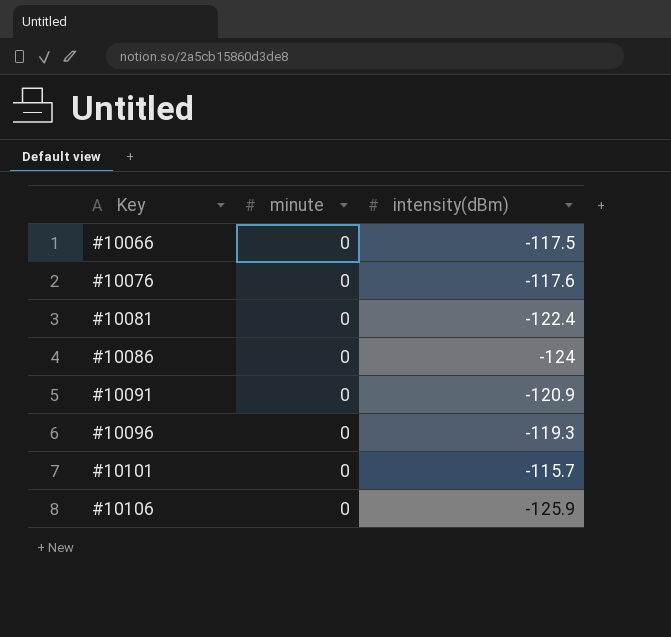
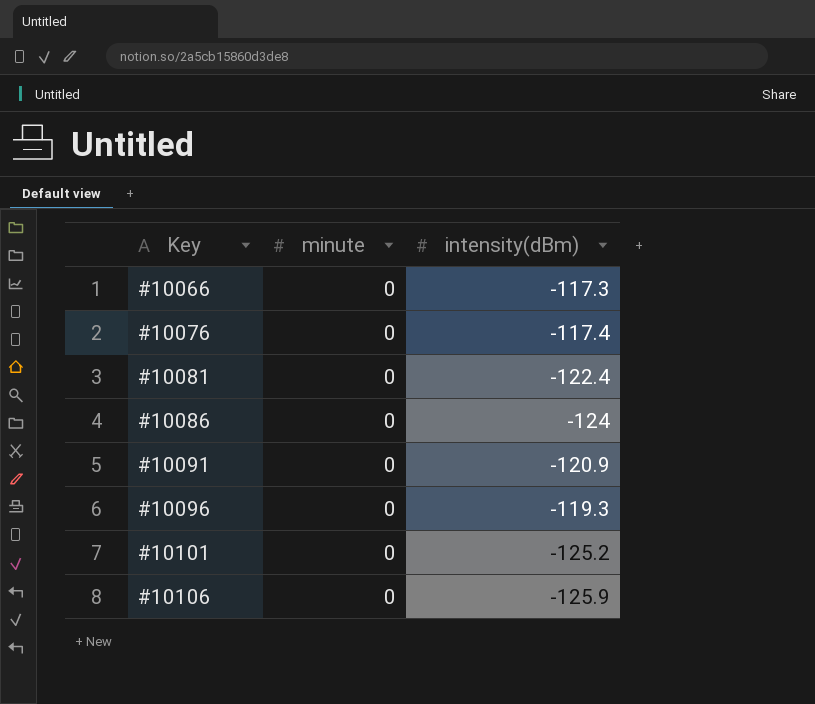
#10066 | intensity(dBm): -117.5 -> -117.3
#10076 | intensity(dBm): -117.6 -> -117.4
#10101 | intensity(dBm): -115.7 -> -125.2

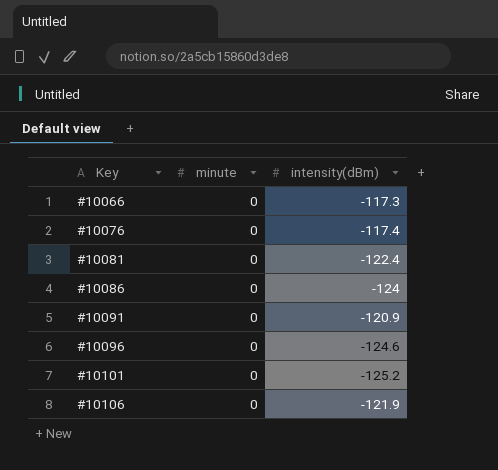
#10096 | intensity(dBm): -119.3 -> -124.6
#10106 | intensity(dBm): -125.9 -> -121.9

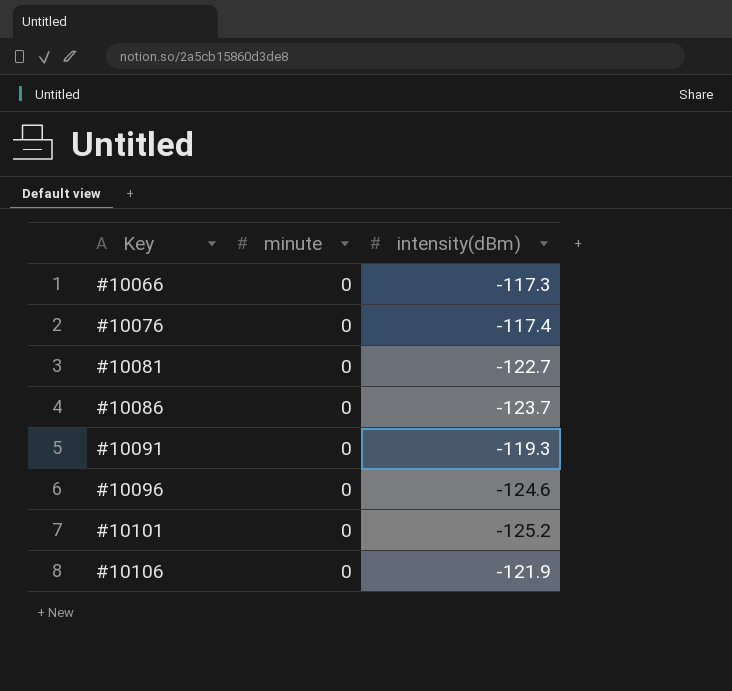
#10081 | intensity(dBm): -122.4 -> -122.7
#10086 | intensity(dBm): -124 -> -123.7
#10091 | intensity(dBm): -120.9 -> -119.3

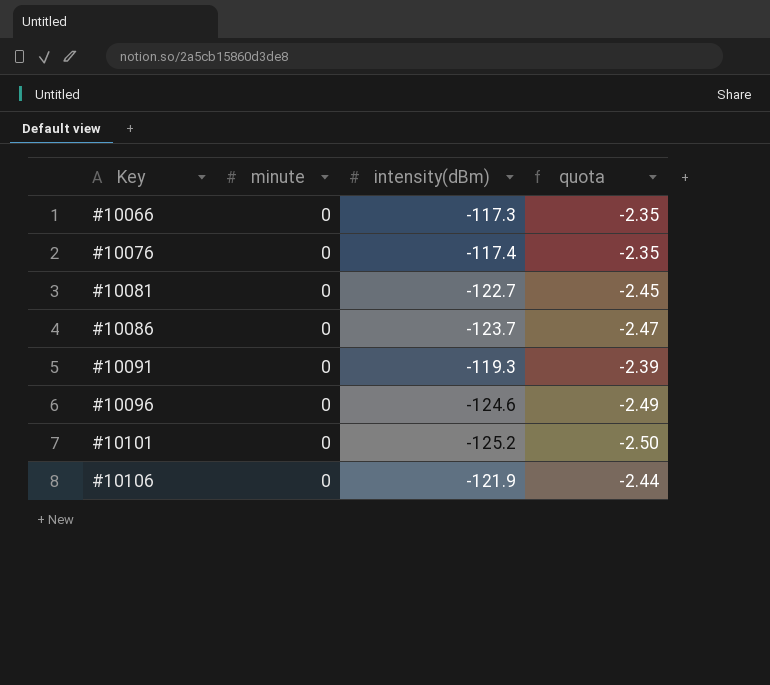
column quota | formula: none -> [intensity(dBm)] * 0.02

